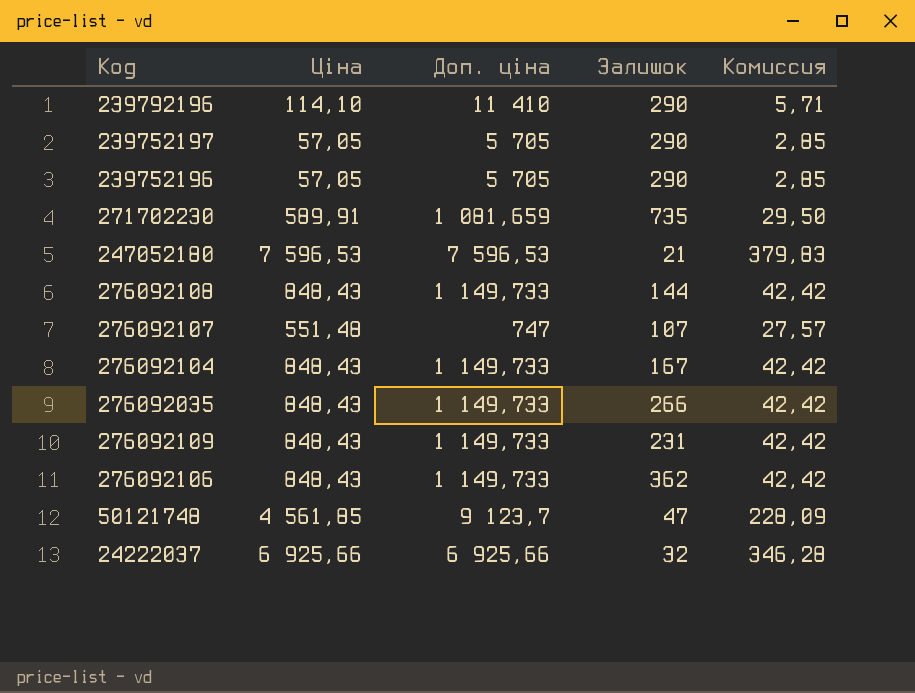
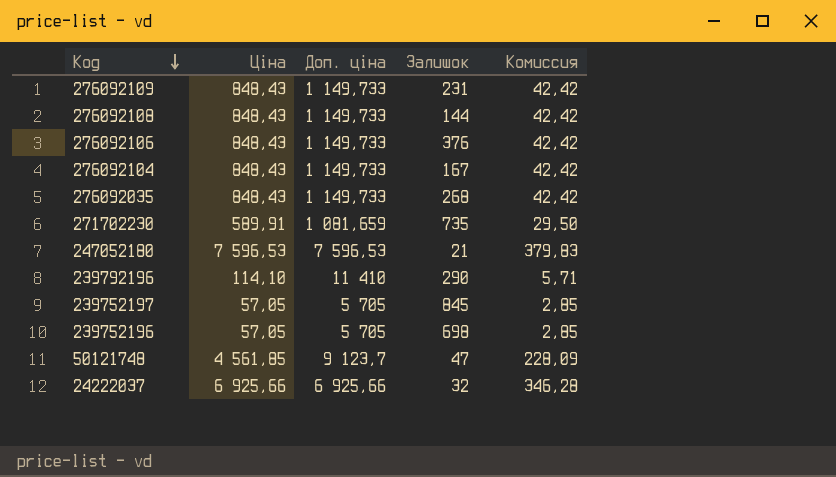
row order: none -> Код descending
row 276092107: 551,48 | 747 | 107 | 27,57 -> none
276092106 | Залишок: 362 -> 376
276092035 | Залишок: 266 -> 268
239752197 | Залишок: 290 -> 845
239752196 | Залишок: 290 -> 698

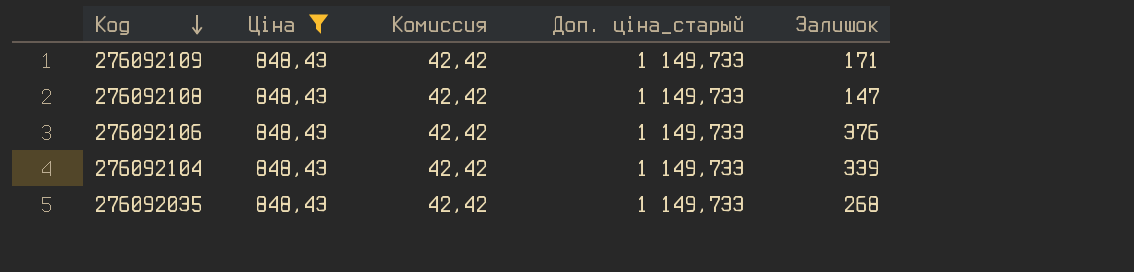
filter: none -> Ціна = 848,43
column Комиссия | position: 5 -> 3
column name: Доп. ціна -> Доп. ціна_старый
276092109 | Залишок: 231 -> 171
276092108 | Залишок: 144 -> 147
276092104 | Залишок: 167 -> 339

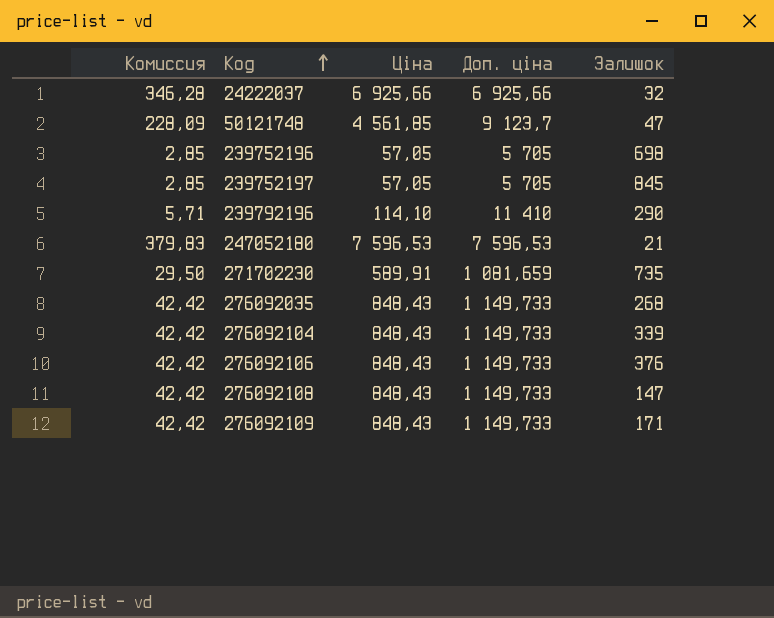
filter: Ціна = 848,43 -> none
row order: Код descending -> Код ascending
column Комиссия | position: 3 -> 1
column name: Доп. ціна_старый -> Доп. ціна

